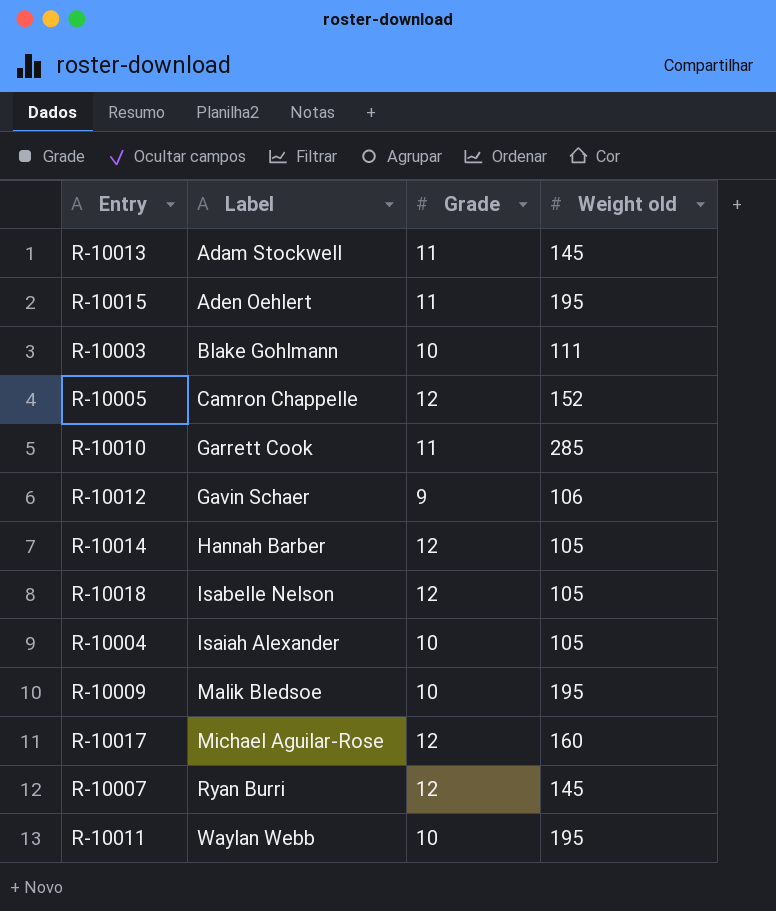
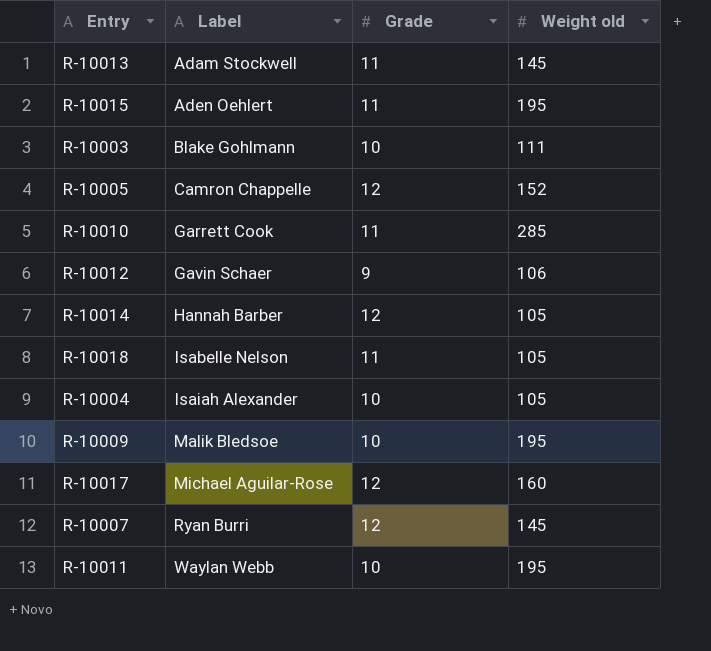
R-10018 | Grade: 12 -> 11

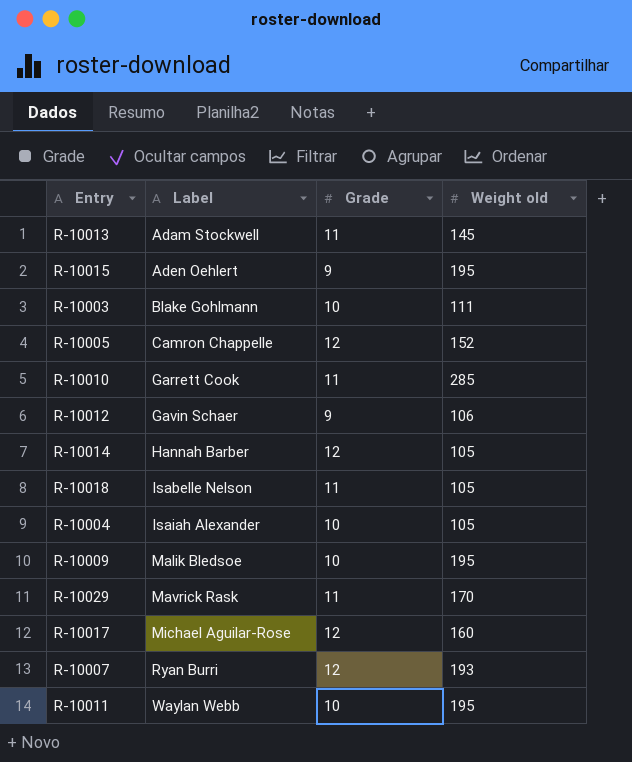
R-10015 | Grade: 11 -> 9
row R-10029: none -> Mavrick Rask | 11 | 170
R-10007 | Weight old: 145 -> 193

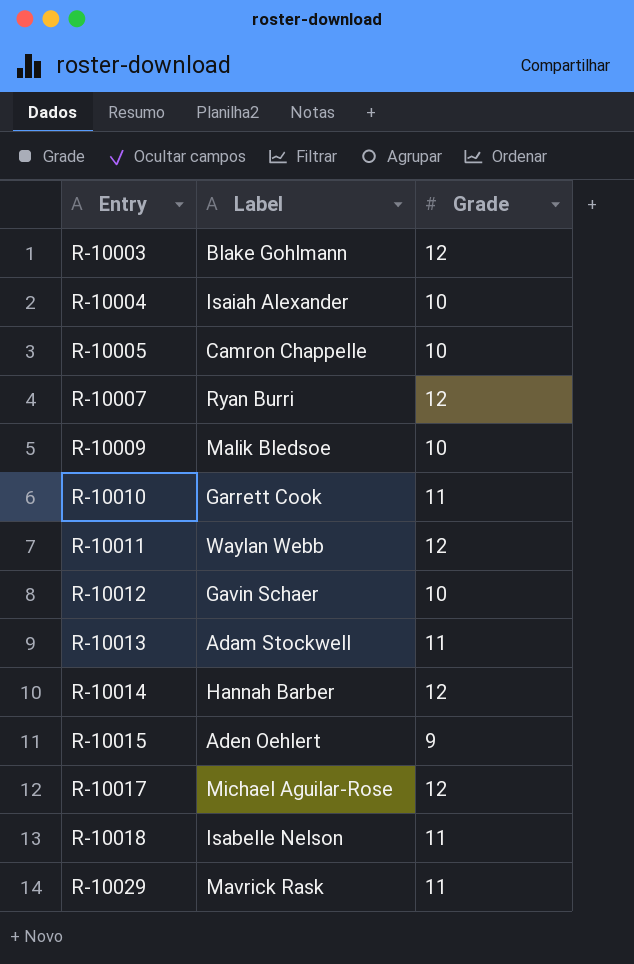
row order: Label ascending -> Entry ascending
column Weight old | position: 4 -> none
R-10003 | Grade: 10 -> 12
R-10005 | Grade: 12 -> 10
R-10011 | Grade: 10 -> 12
R-10012 | Grade: 9 -> 10

